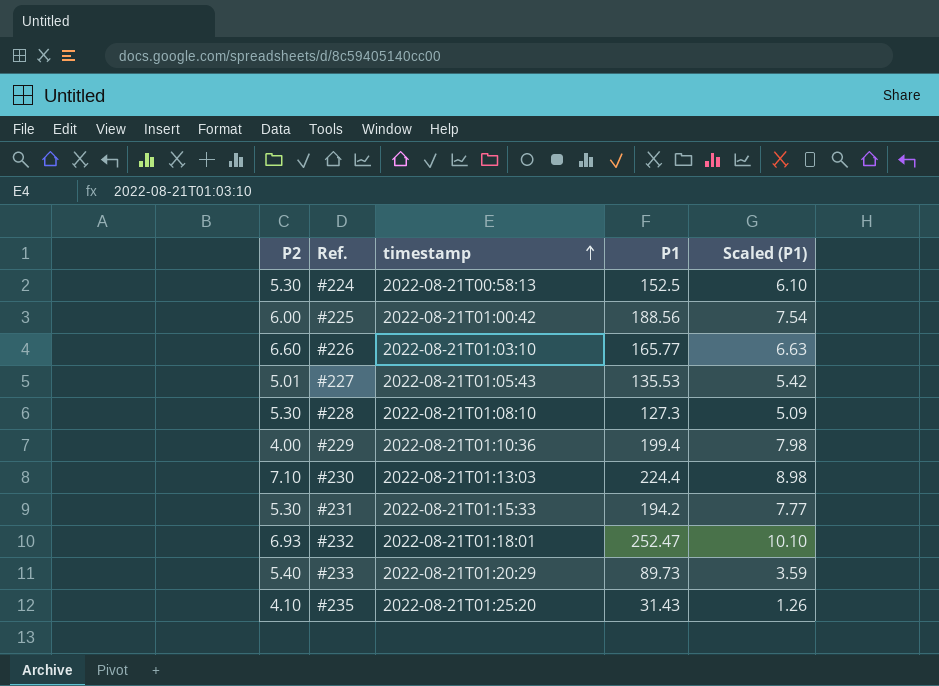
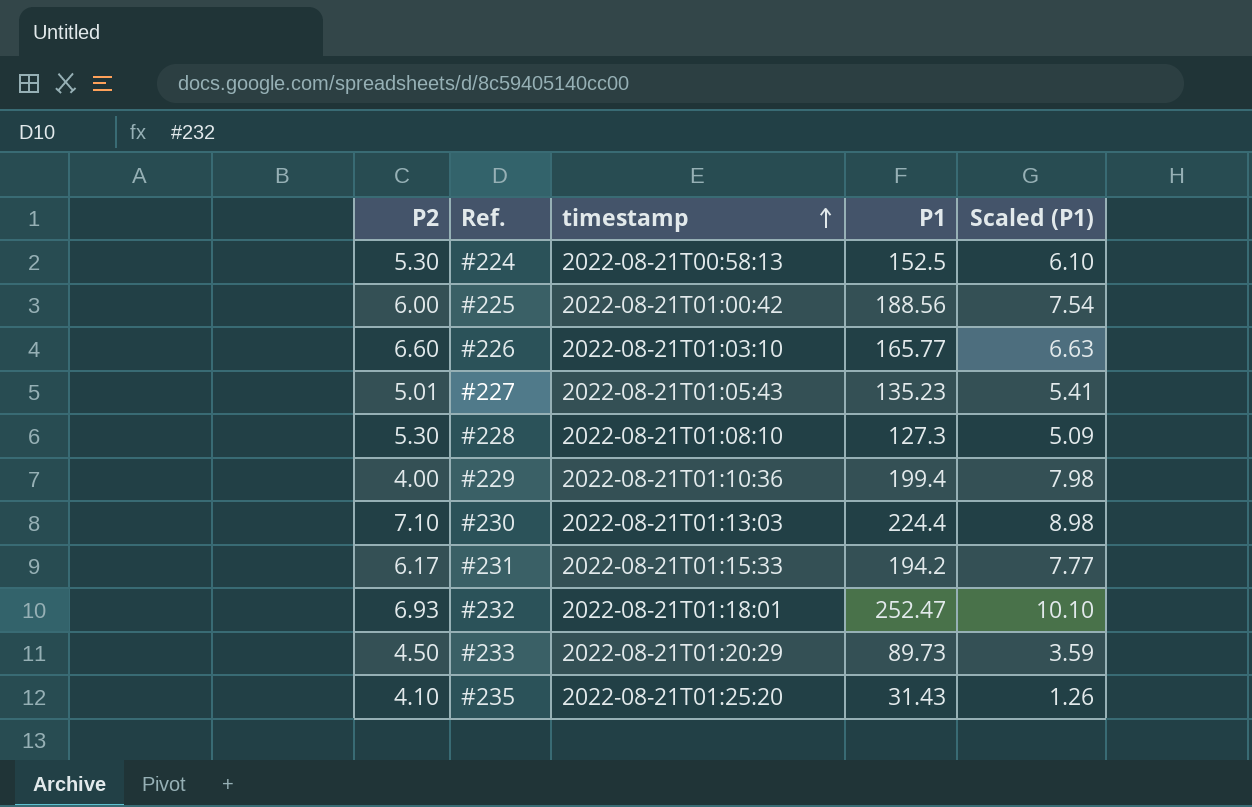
#227 | P1: 135.53 -> 135.23
#227 | Scaled (P1): 5.42 -> 5.41
#231 | P2: 5.30 -> 6.17
#233 | P2: 5.40 -> 4.50

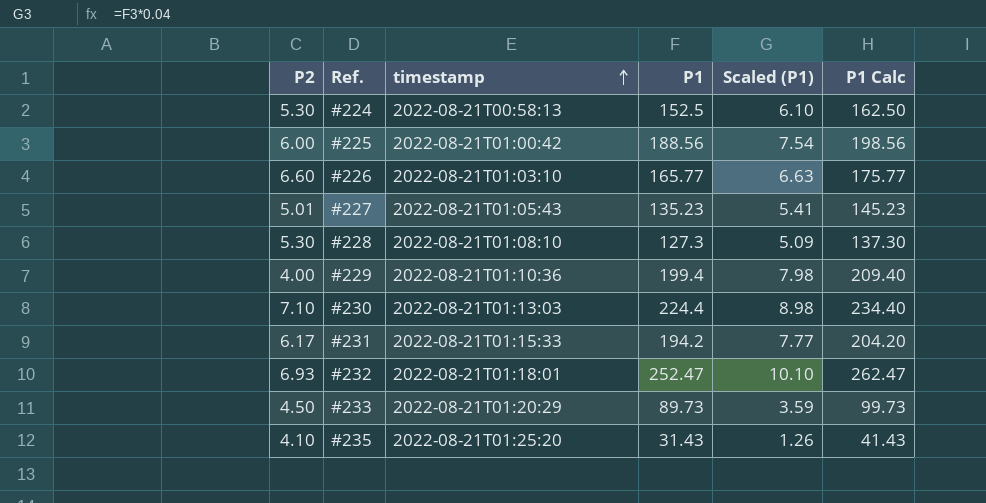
column P1 Calc | formula: none -> [P1] + 10

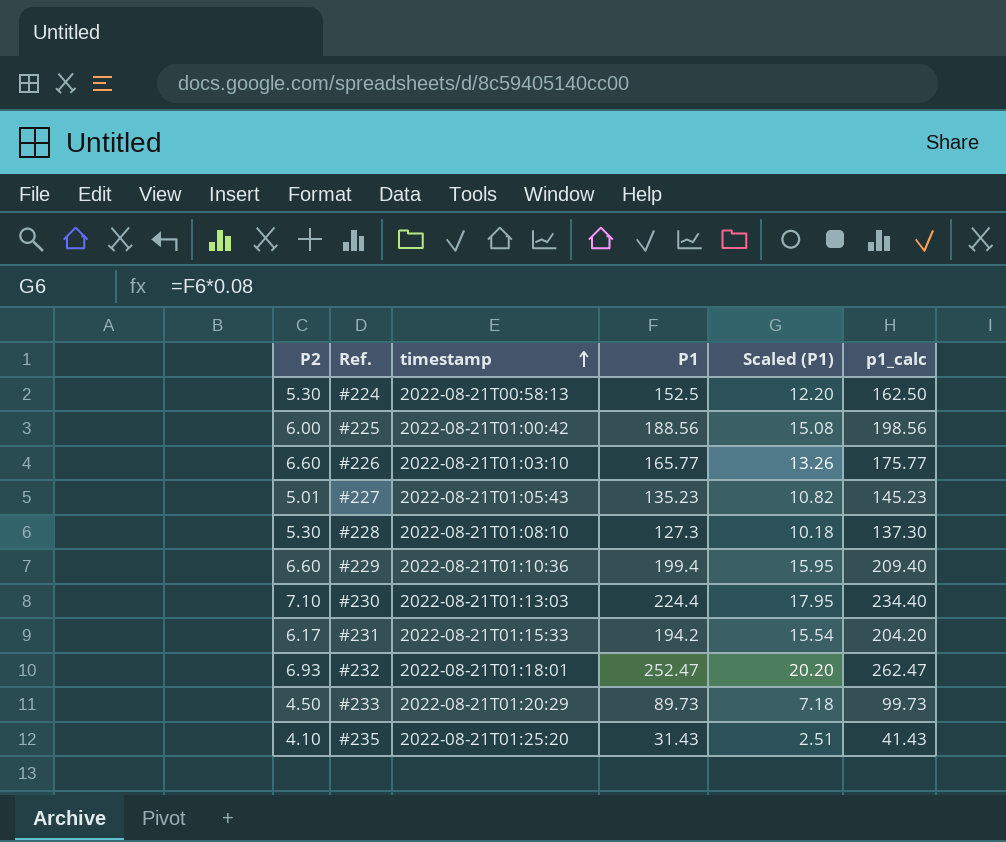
column Scaled (P1) | formula: [P1] * 0.04 -> [P1] * 0.08
column name: P1 Calc -> p1_calc
#229 | P2: 4.00 -> 6.60

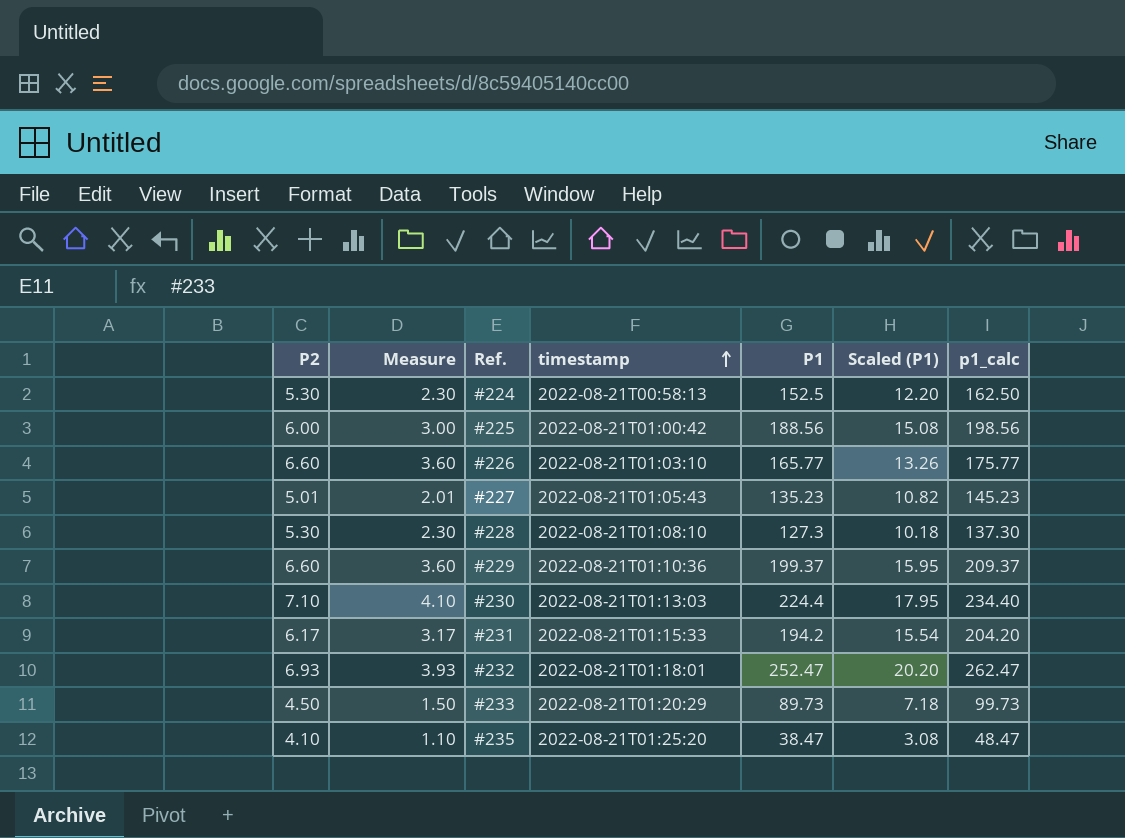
column Measure | formula: none -> [P2] - 3
#229 | P1: 199.4 -> 199.37
#229 | p1_calc: 209.40 -> 209.37
#235 | P1: 31.43 -> 38.47
#235 | Scaled (P1): 2.51 -> 3.08
#235 | p1_calc: 41.43 -> 48.47

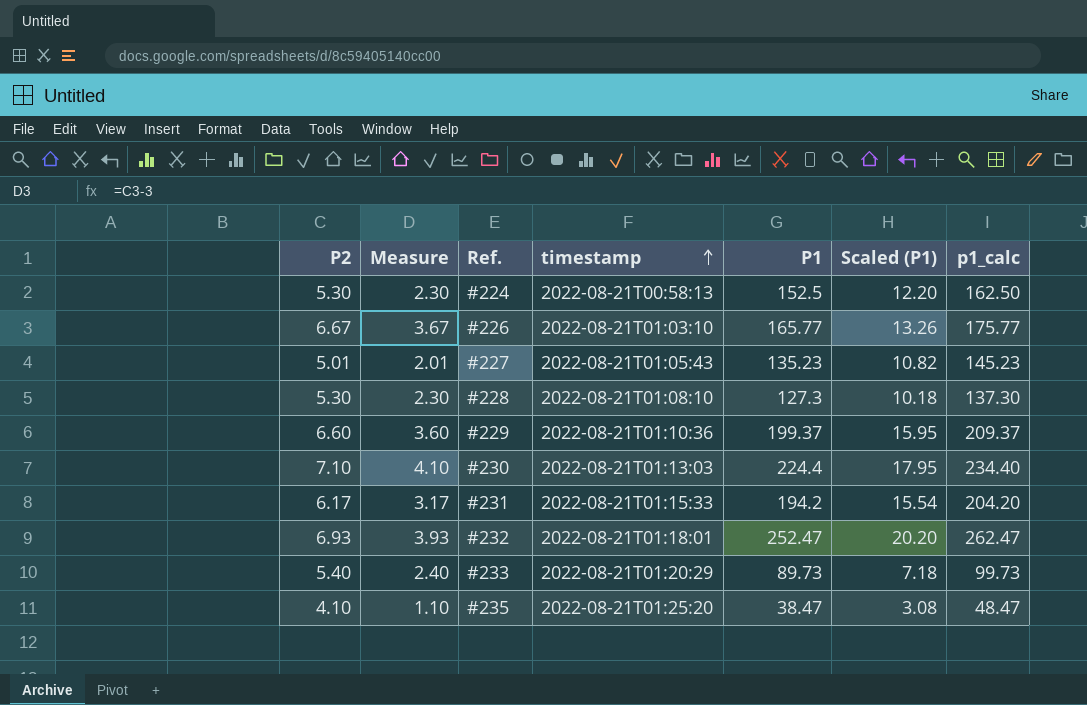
row #225: 6.00 | 3.00 | 2022-08-21T01:00:42 | 188.56 | 15.08 | 198.56 -> none
#226 | P2: 6.60 -> 6.67
#226 | Measure: 3.60 -> 3.67
#233 | P2: 4.50 -> 5.40
#233 | Measure: 1.50 -> 2.40

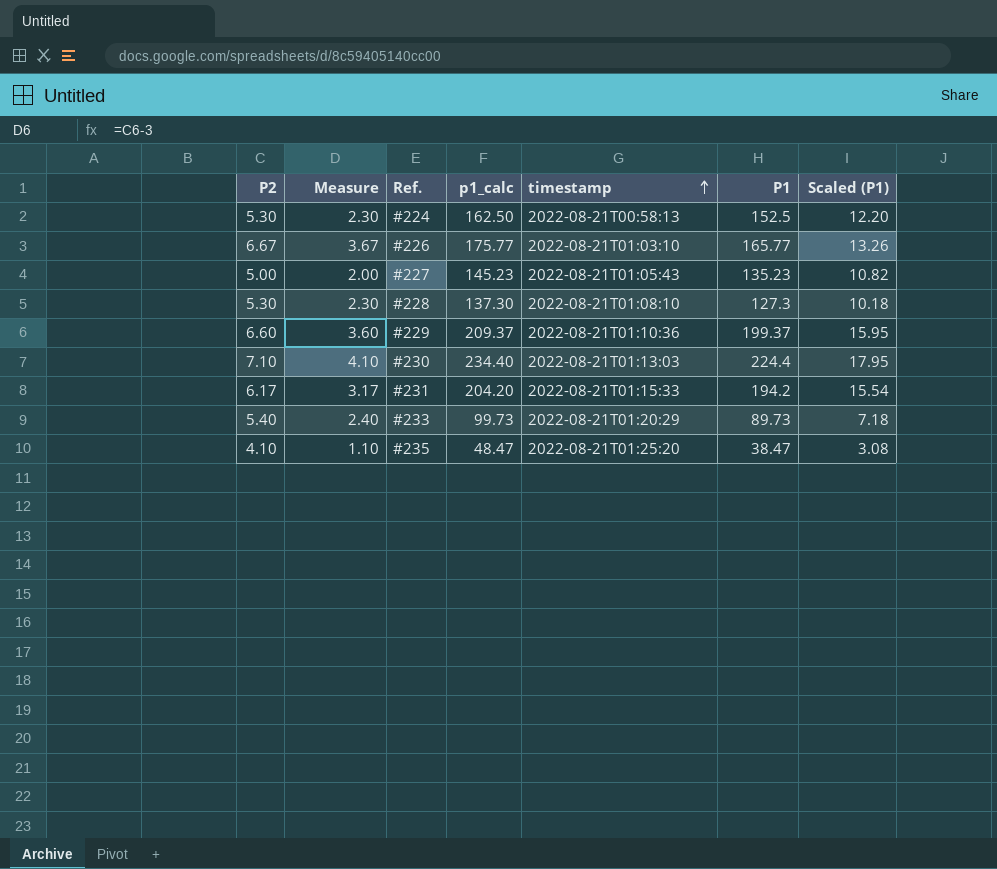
column p1_calc | position: 7 -> 4
row #232: 6.93 | 3.93 | 2022-08-21T01:18:01 | 252.47 | 20.20 | 262.47 -> none
#227 | P2: 5.01 -> 5.00
#227 | Measure: 2.01 -> 2.00

